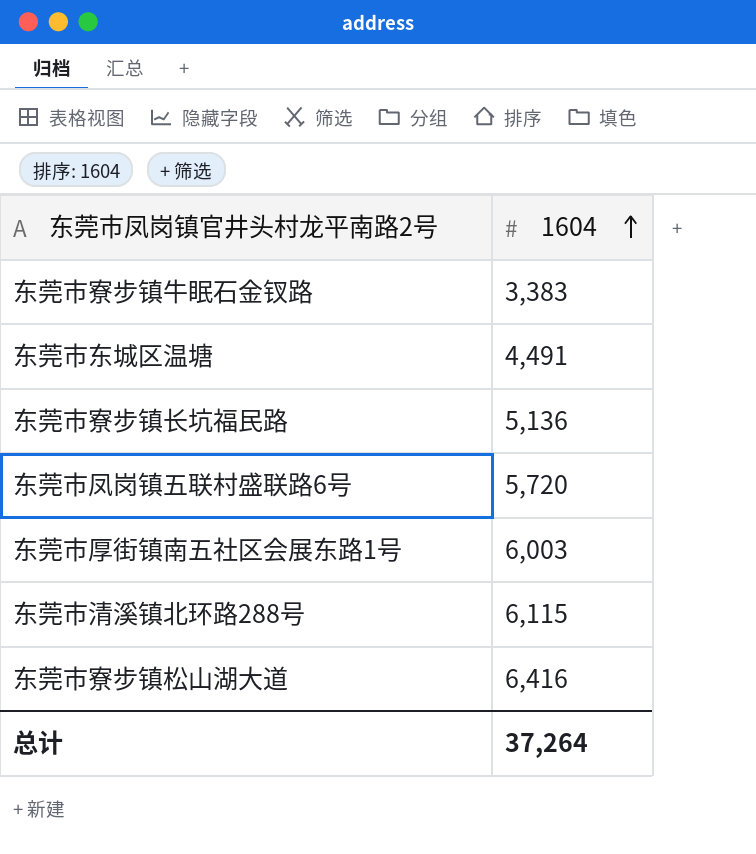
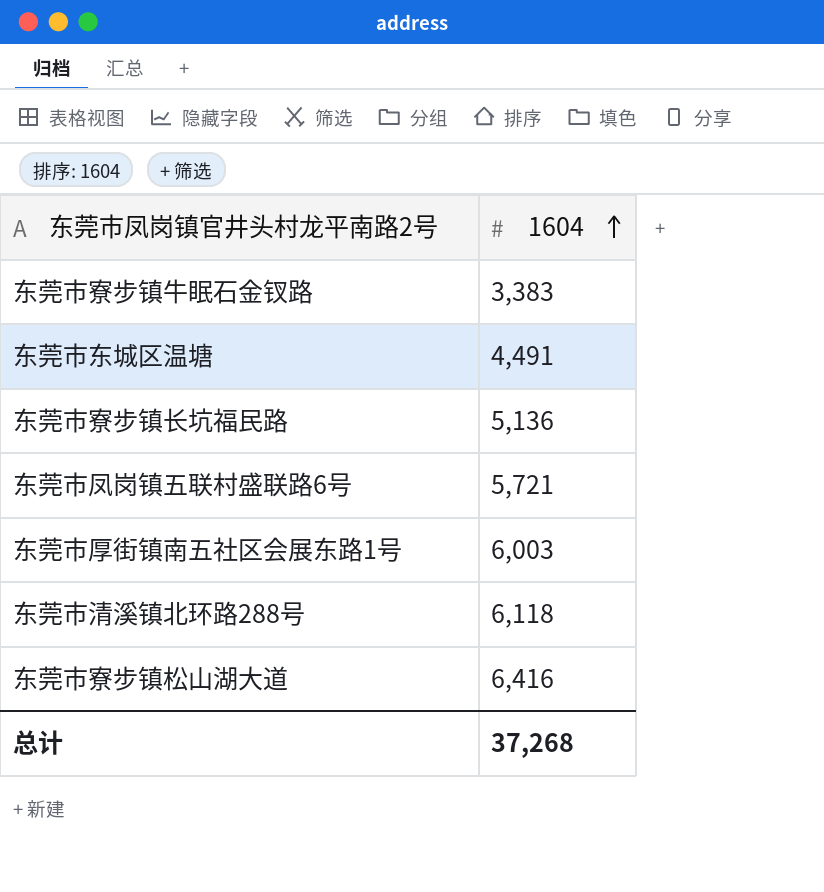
东莞市凤岗镇五联村盛联路6号 | 1604: 5,720 -> 5,721
东莞市清溪镇北环路288号 | 1604: 6,115 -> 6,118
总计 | 1604: 37,264 -> 37,268

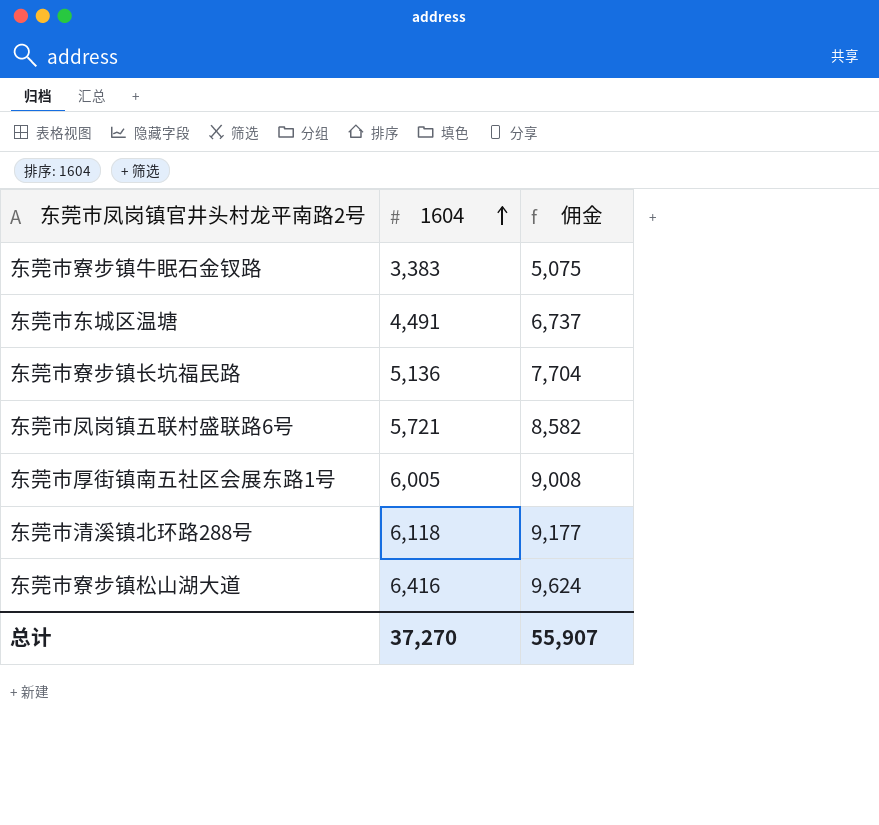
column 佣金 | formula: none -> [1604] * 1.5
东莞市厚街镇南五社区会展东路1号 | 1604: 6,003 -> 6,005
总计 | 1604: 37,268 -> 37,270

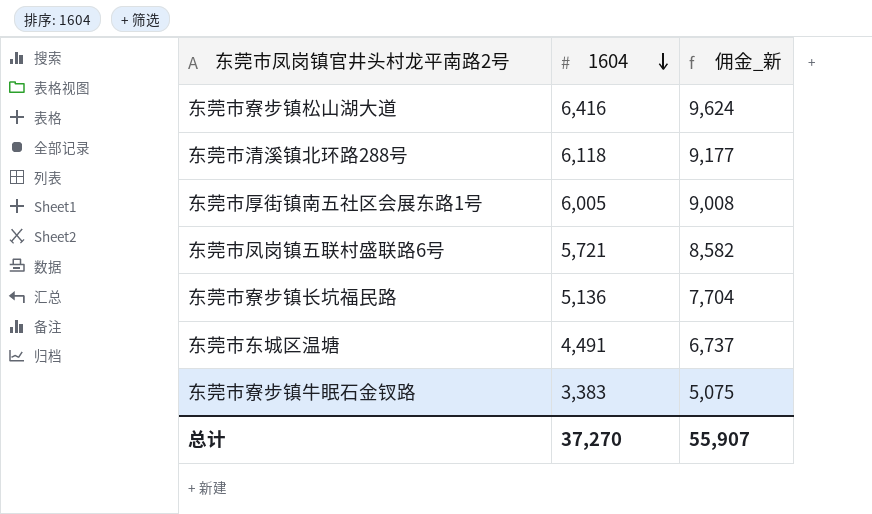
row order: 1604 ascending -> 1604 descending
column name: 佣金 -> 佣金_新

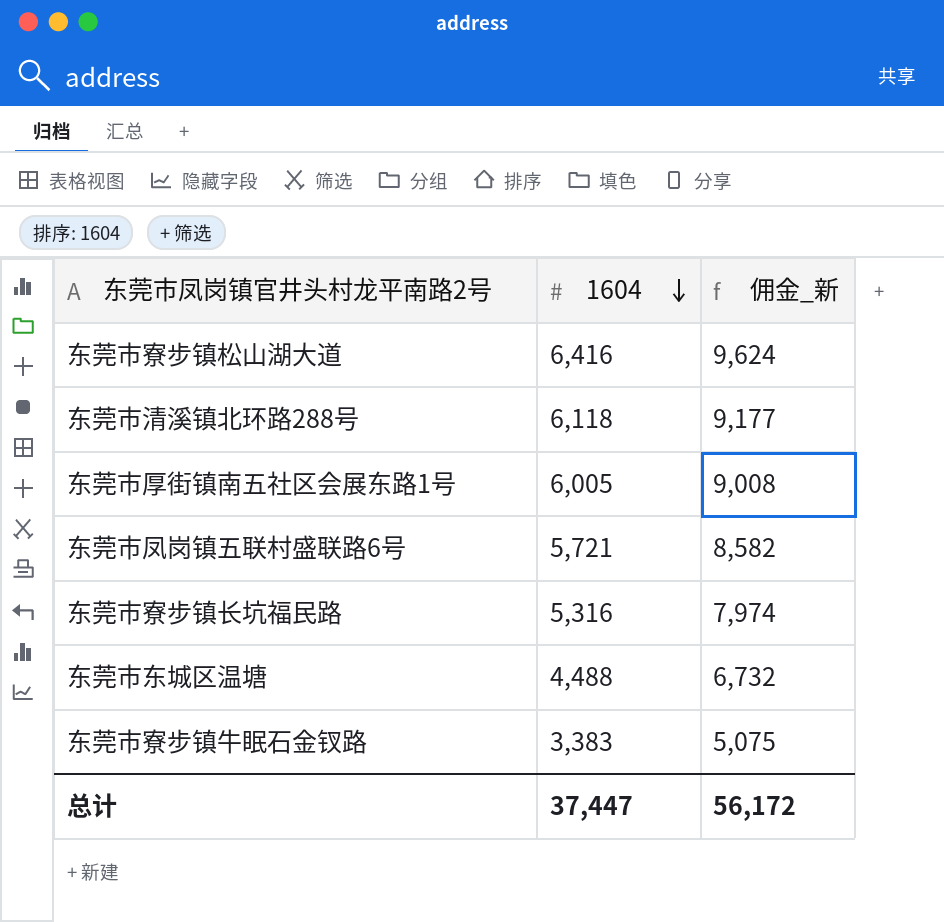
东莞市寮步镇长坑福民路 | 1604: 5,136 -> 5,316
东莞市寮步镇长坑福民路 | 佣金_新: 7,704 -> 7,974
东莞市东城区温塘 | 1604: 4,491 -> 4,488
东莞市东城区温塘 | 佣金_新: 6,737 -> 6,732
总计 | 1604: 37,270 -> 37,447
总计 | 佣金_新: 55,907 -> 56,172

